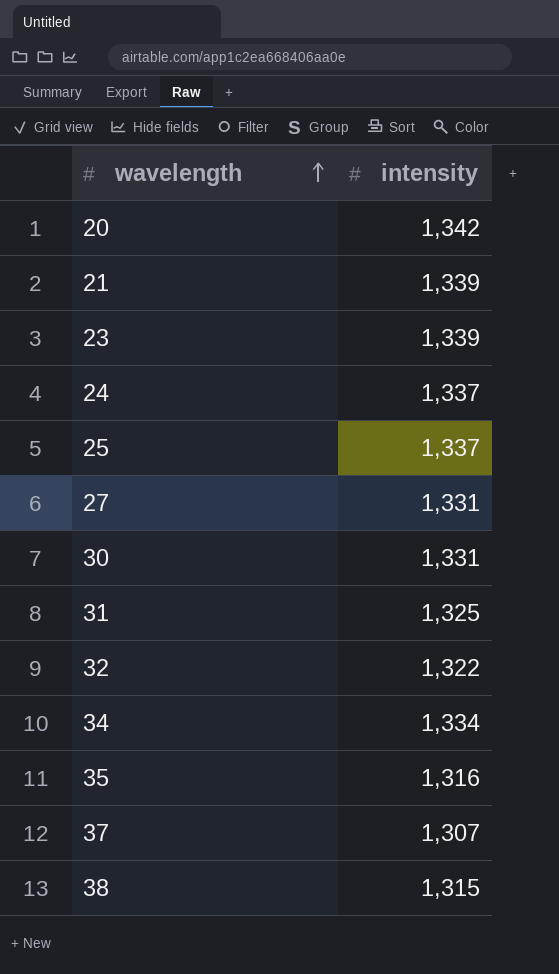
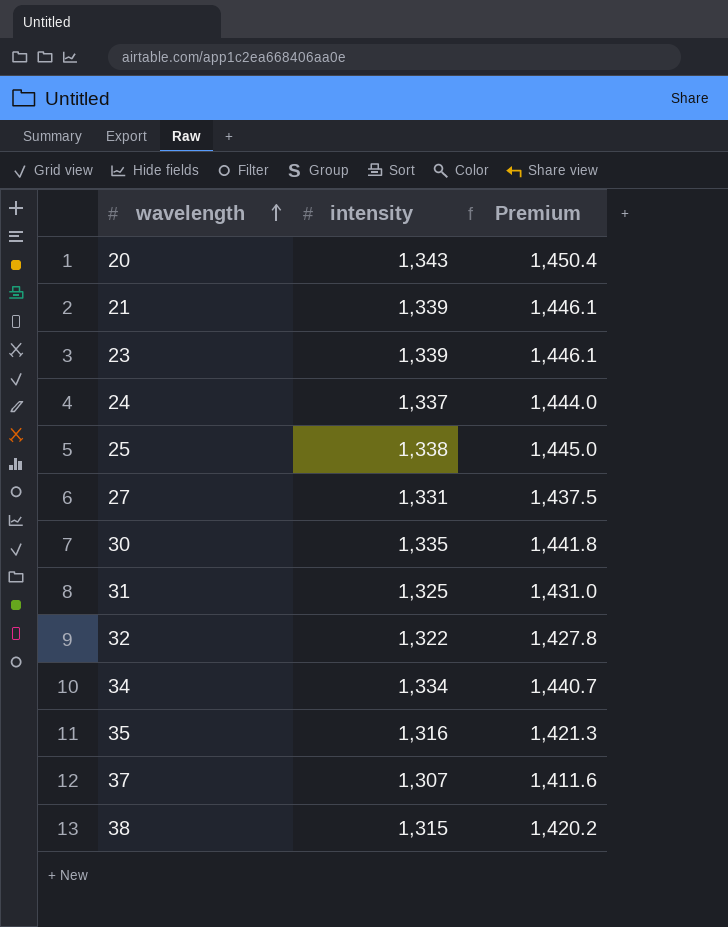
column Premium | formula: none -> [intensity] * 1.08
20 | intensity: 1,342 -> 1,343
25 | intensity: 1,337 -> 1,338
30 | intensity: 1,331 -> 1,335

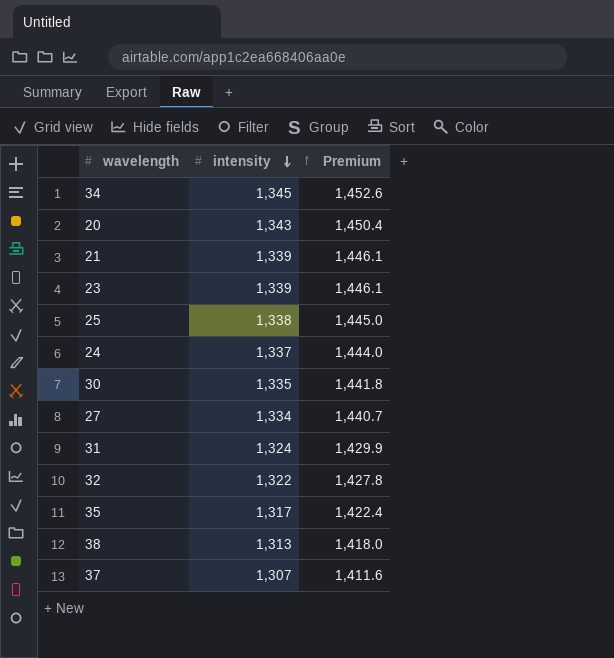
row order: wavelength ascending -> intensity descending
34 | intensity: 1,334 -> 1,345
34 | Premium: 1,440.7 -> 1,452.6
27 | intensity: 1,331 -> 1,334
27 | Premium: 1,437.5 -> 1,440.7
31 | intensity: 1,325 -> 1,324
31 | Premium: 1,431.0 -> 1,429.9
35 | intensity: 1,316 -> 1,317
35 | Premium: 1,421.3 -> 1,422.4
38 | intensity: 1,315 -> 1,313
38 | Premium: 1,420.2 -> 1,418.0

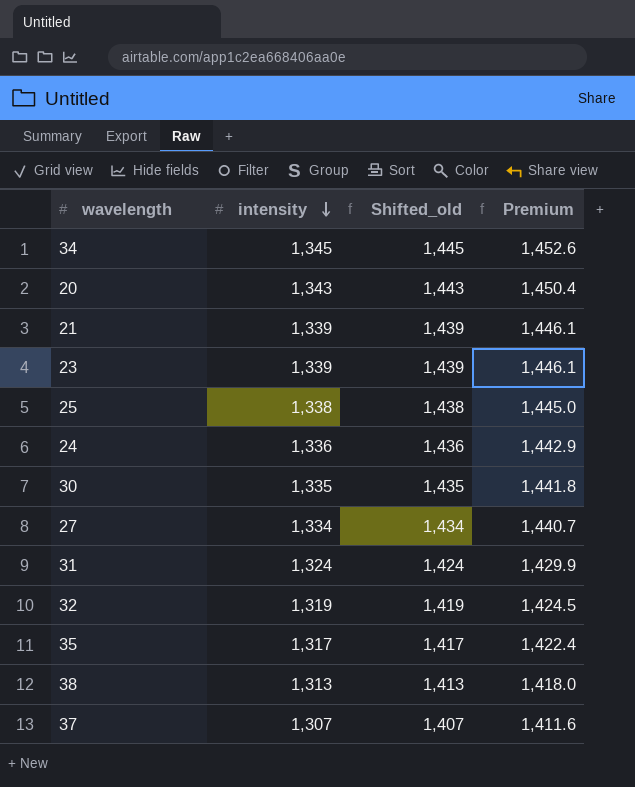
column Shifted_old | formula: none -> [intensity] + 100
24 | intensity: 1,337 -> 1,336
24 | Premium: 1,444.0 -> 1,442.9
32 | intensity: 1,322 -> 1,319
32 | Premium: 1,427.8 -> 1,424.5

